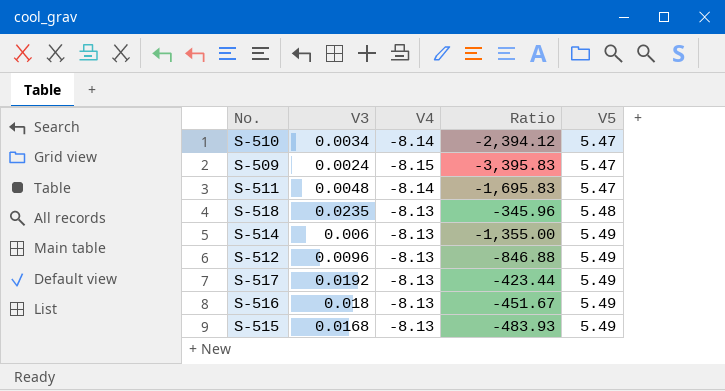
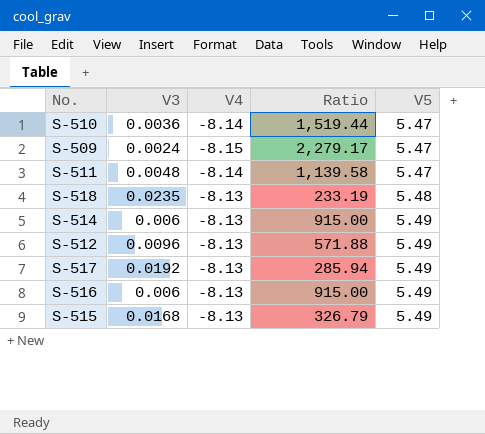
column Ratio | formula: [V4] / [V3] -> [V5] / [V3]
S-510 | V3: 0.0034 -> 0.0036
S-516 | V3: 0.018 -> 0.006

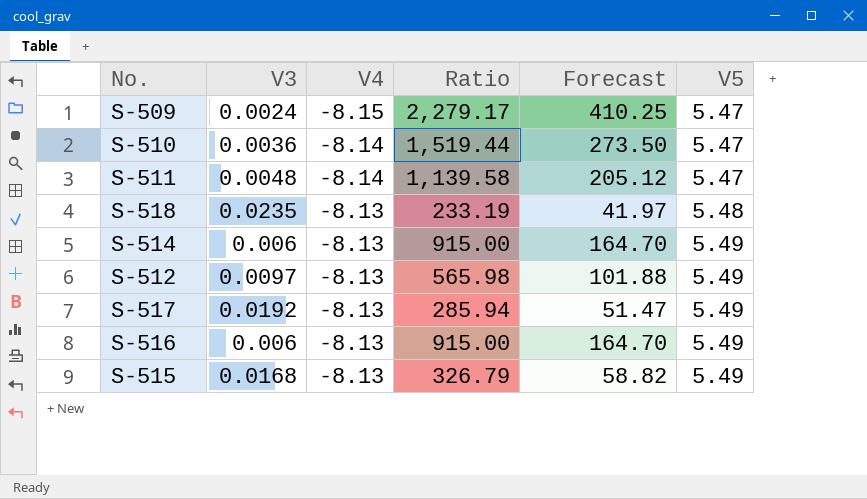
row order: V5 ascending -> V4 ascending
column Forecast | formula: none -> [Ratio] * 0.18
S-512 | V3: 0.0096 -> 0.0097
S-512 | Ratio: 571.88 -> 565.98

